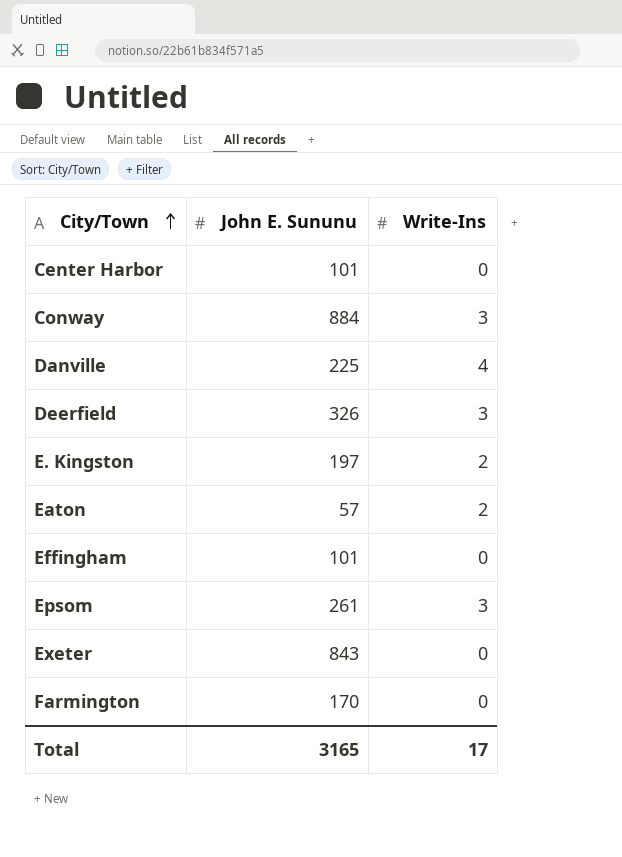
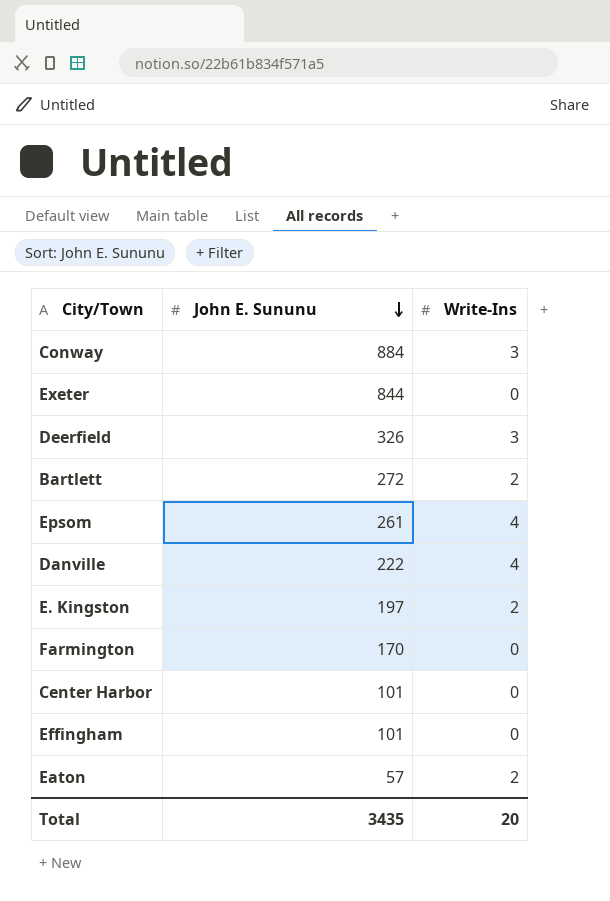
row order: City/Town ascending -> John E. Sununu descending
Exeter | John E. Sununu: 843 -> 844
row Bartlett: none -> 272 | 2
Epsom | Write-Ins: 3 -> 4
Danville | John E. Sununu: 225 -> 222
Total | John E. Sununu: 3165 -> 3435
Total | Write-Ins: 17 -> 20

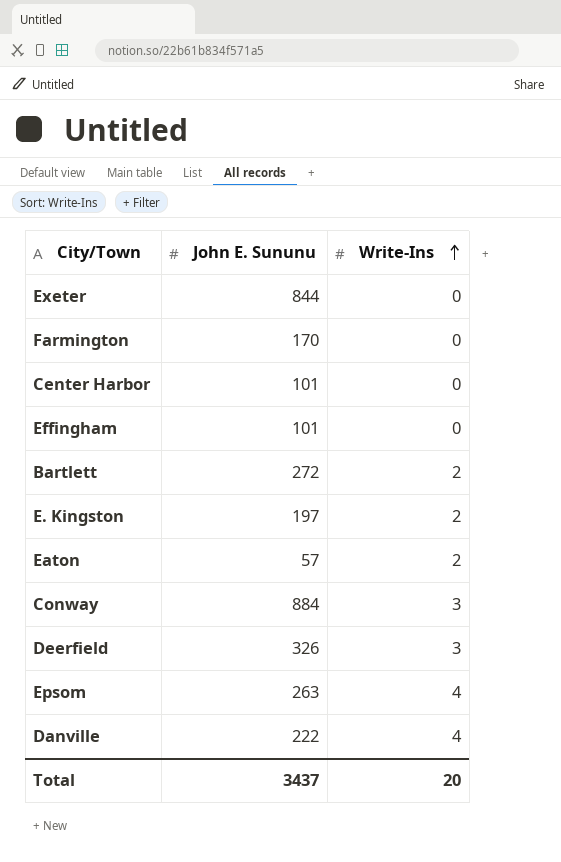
row order: John E. Sununu descending -> Write-Ins ascending
Epsom | John E. Sununu: 261 -> 263
Total | John E. Sununu: 3435 -> 3437

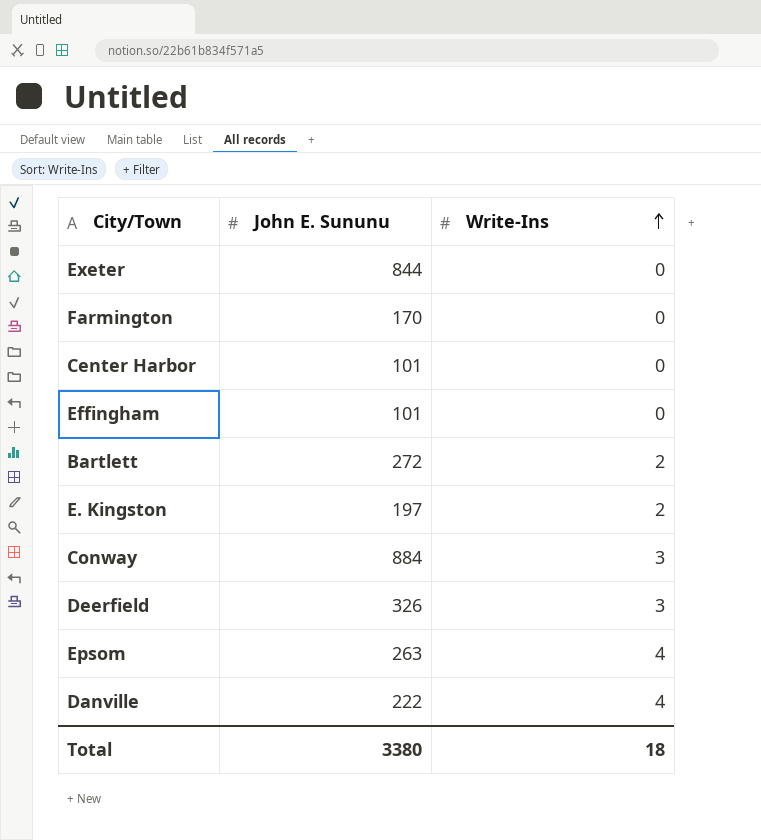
row Eaton: 57 | 2 -> none
Total | John E. Sununu: 3437 -> 3380
Total | Write-Ins: 20 -> 18

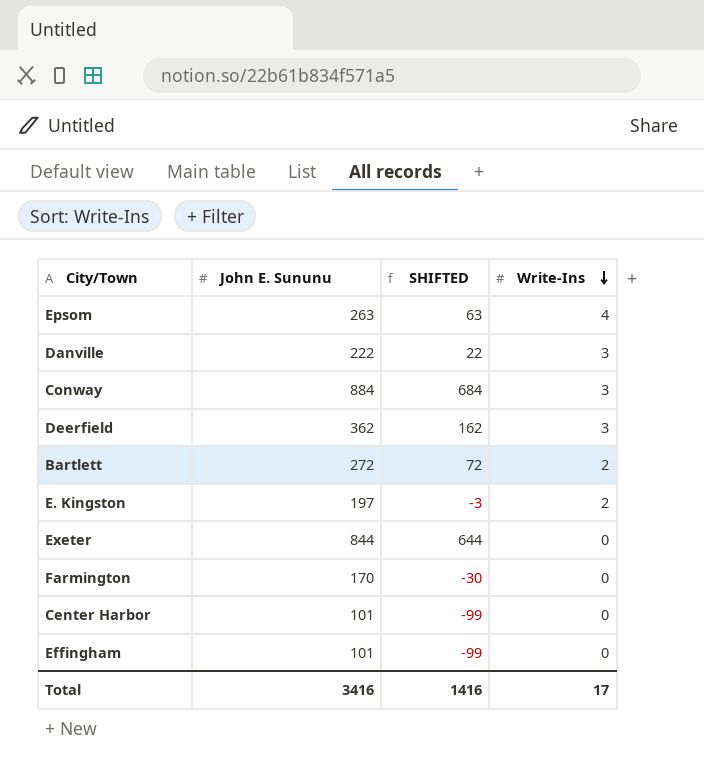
row order: Write-Ins ascending -> Write-Ins descending
column SHIFTED | formula: none -> [John E. Sununu] - 200
Danville | Write-Ins: 4 -> 3
Deerfield | John E. Sununu: 326 -> 362
Total | John E. Sununu: 3380 -> 3416
Total | Write-Ins: 18 -> 17

